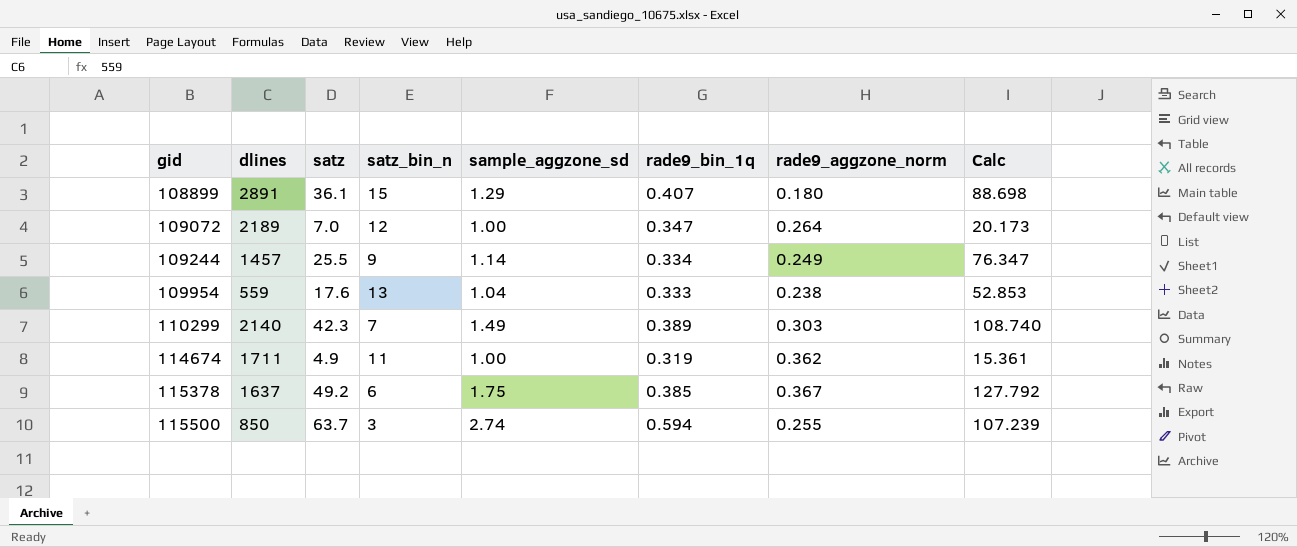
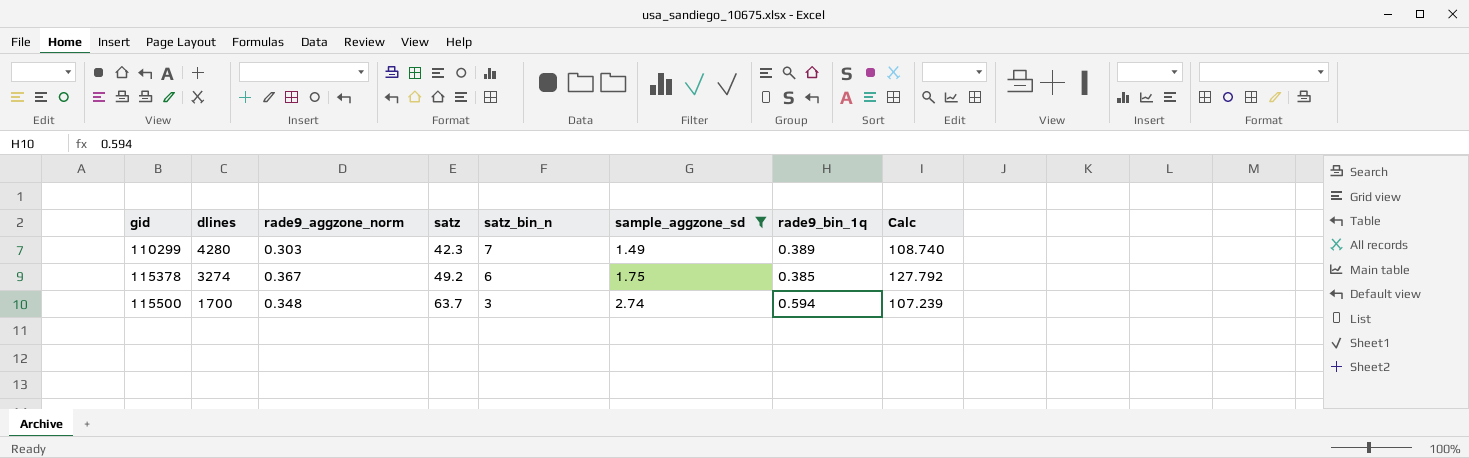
filter: none -> sample_aggzone_sd >= 1.49
column rade9_aggzone_norm | position: 7 -> 3
110299 | dlines: 2140 -> 4280
115378 | dlines: 1637 -> 3274
115500 | dlines: 850 -> 1700
115500 | rade9_aggzone_norm: 0.255 -> 0.348

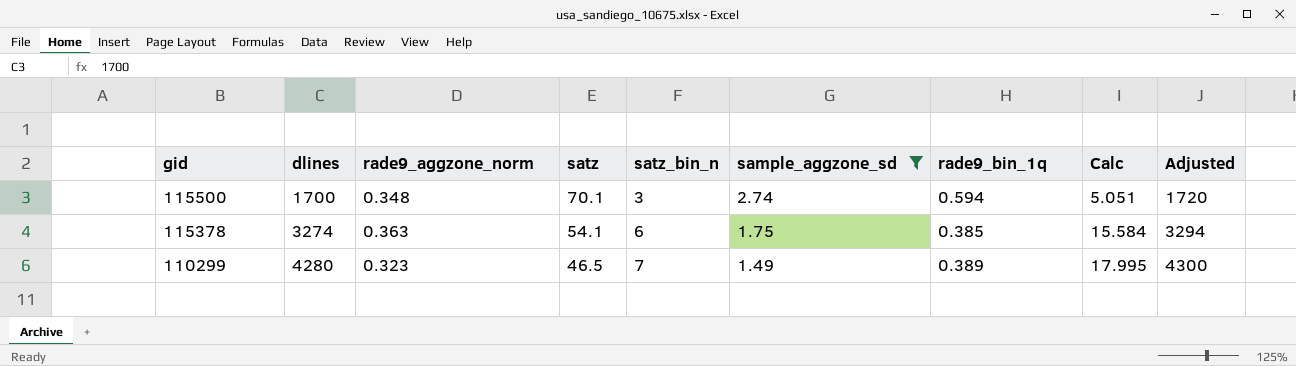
row order: gid ascending -> gid descending
column Calc | formula: [satz] / [rade9_bin_1q] -> [satz_bin_n] / [rade9_bin_1q]
column Adjusted | formula: none -> [dlines] + 20
115500 | satz: 63.7 -> 70.1
115378 | rade9_aggzone_norm: 0.367 -> 0.363
115378 | satz: 49.2 -> 54.1
110299 | rade9_aggzone_norm: 0.303 -> 0.323
110299 | satz: 42.3 -> 46.5

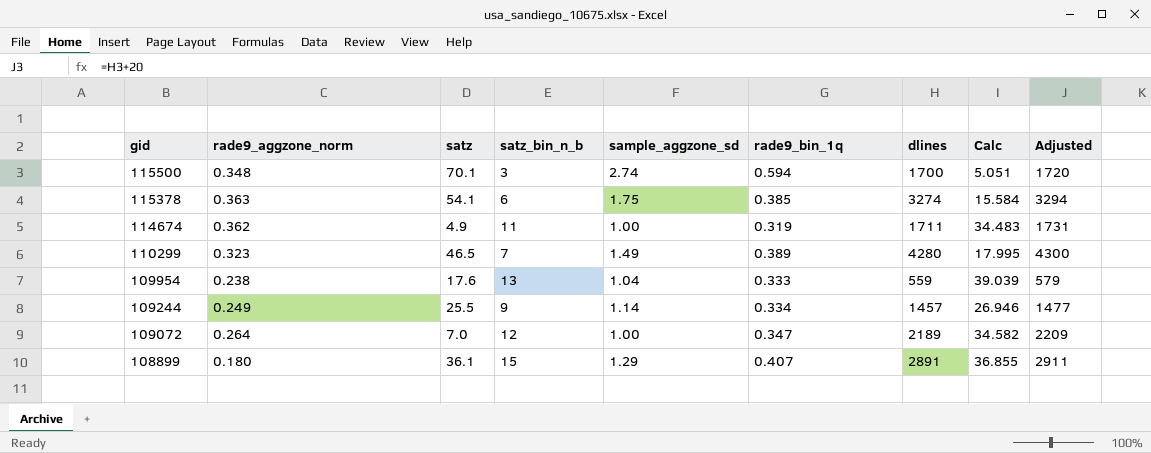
filter: sample_aggzone_sd >= 1.49 -> none
column name: satz_bin_n -> satz_bin_n_b
column dlines | position: 2 -> 7

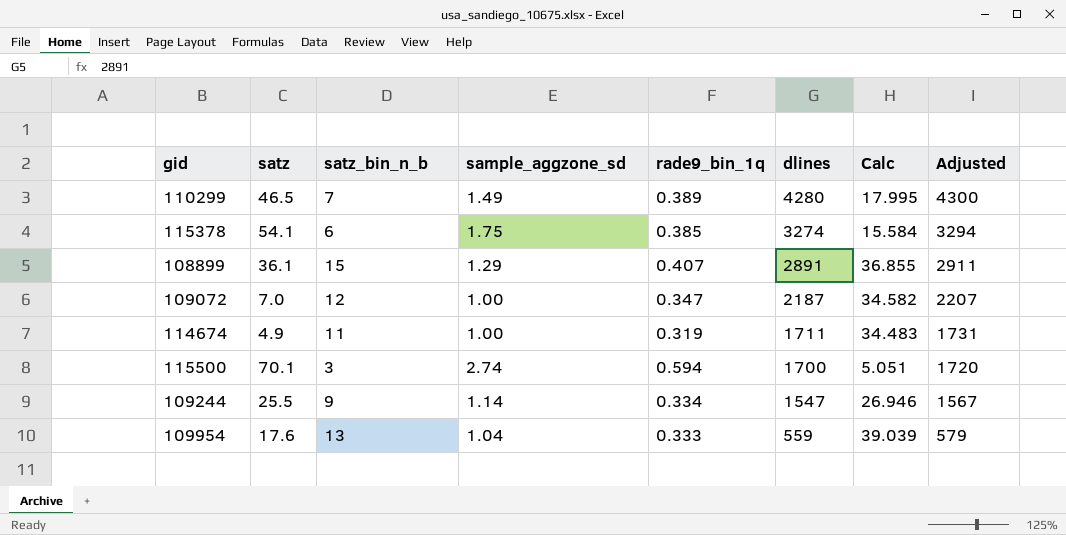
row order: gid descending -> dlines descending
column rade9_aggzone_norm | position: 2 -> none
109072 | dlines: 2189 -> 2187
109072 | Adjusted: 2209 -> 2207
109244 | dlines: 1457 -> 1547
109244 | Adjusted: 1477 -> 1567

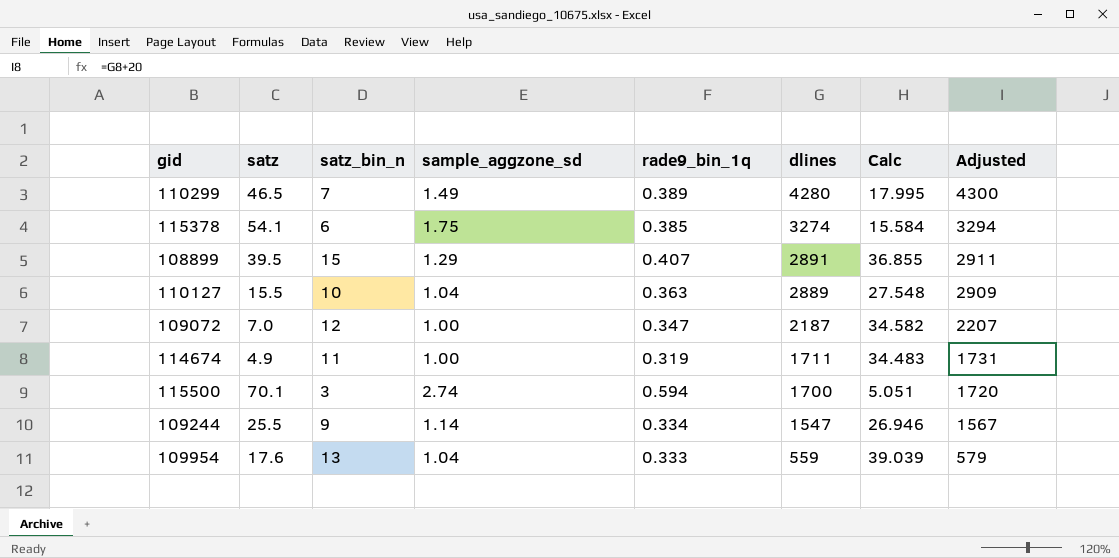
column name: satz_bin_n_b -> satz_bin_n
108899 | satz: 36.1 -> 39.5
row 110127: none -> 15.5 | 10 | 1.04 | 0.363 | 2889 | 27.548 | 2909

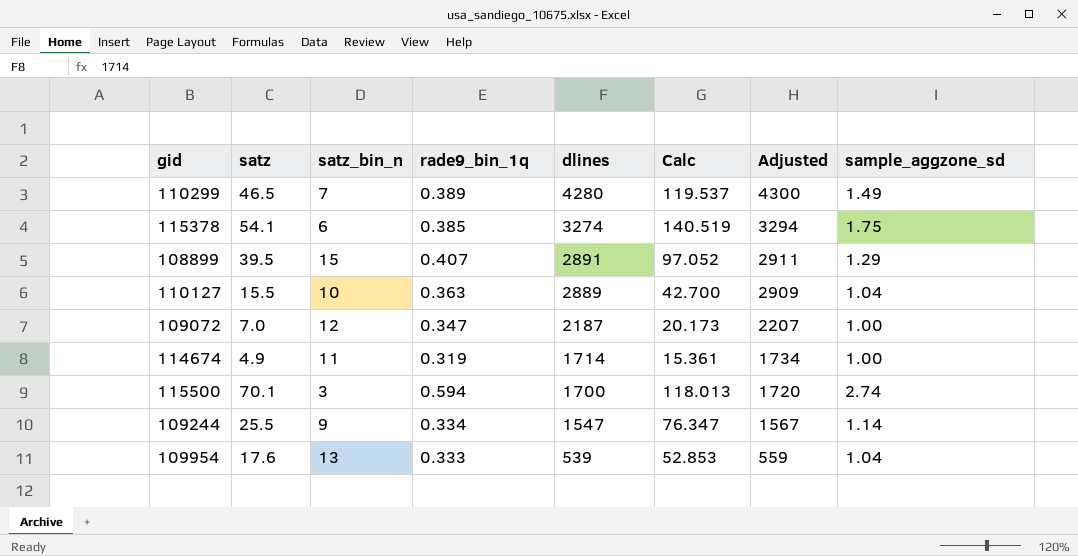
column Calc | formula: [satz_bin_n] / [rade9_bin_1q] -> [satz] / [rade9_bin_1q]
column sample_aggzone_sd | position: 4 -> 8
114674 | dlines: 1711 -> 1714
114674 | Adjusted: 1731 -> 1734
109954 | dlines: 559 -> 539
109954 | Adjusted: 579 -> 559

